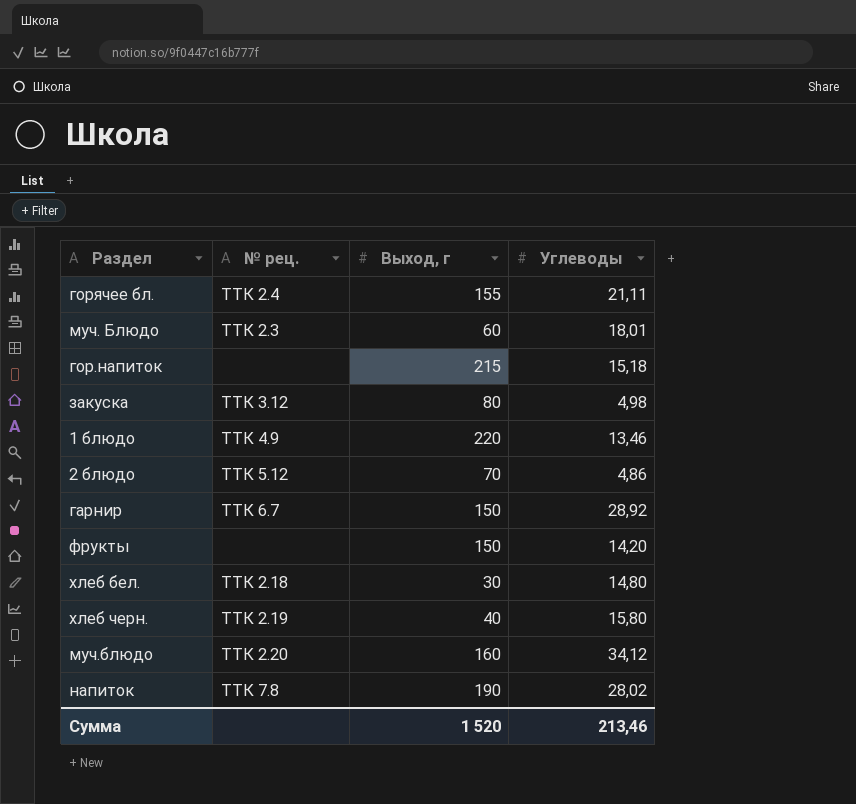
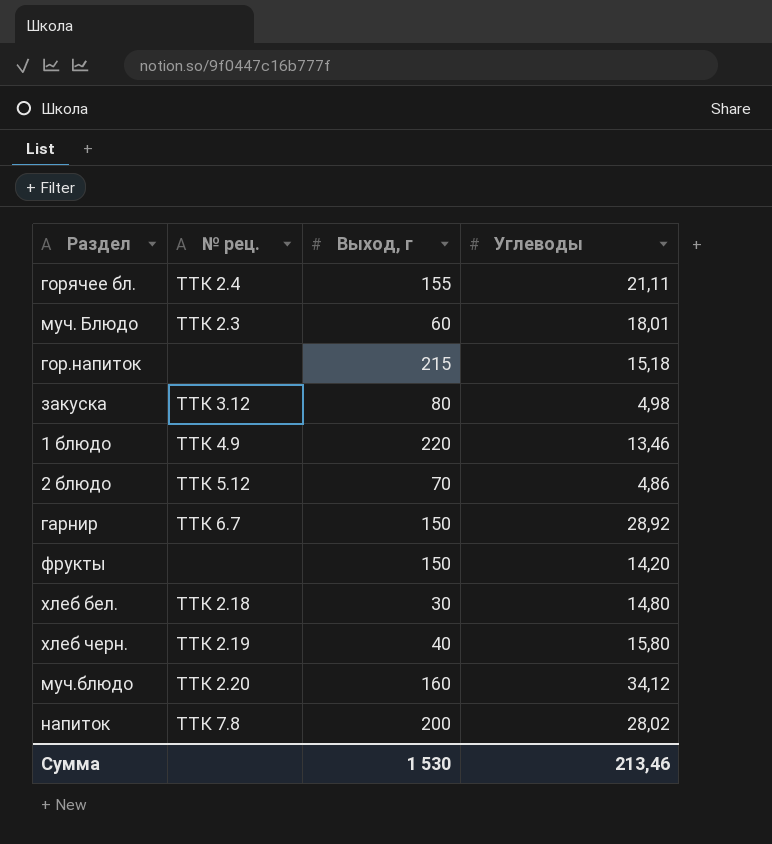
напиток | Выход, г: 190 -> 200
Сумма | Выход, г: 1 520 -> 1 530

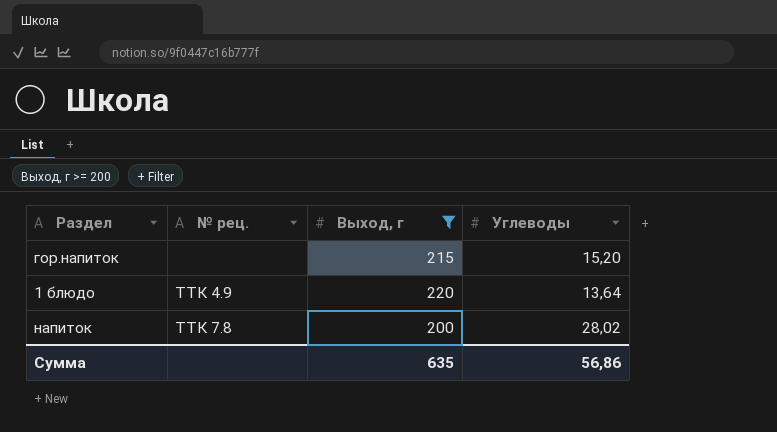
filter: none -> Выход, г >= 200
гор.напиток | Углеводы: 15,18 -> 15,20
1 блюдо | Углеводы: 13,46 -> 13,64
Сумма | Выход, г: 1 530 -> 635
Сумма | Углеводы: 213,46 -> 56,86

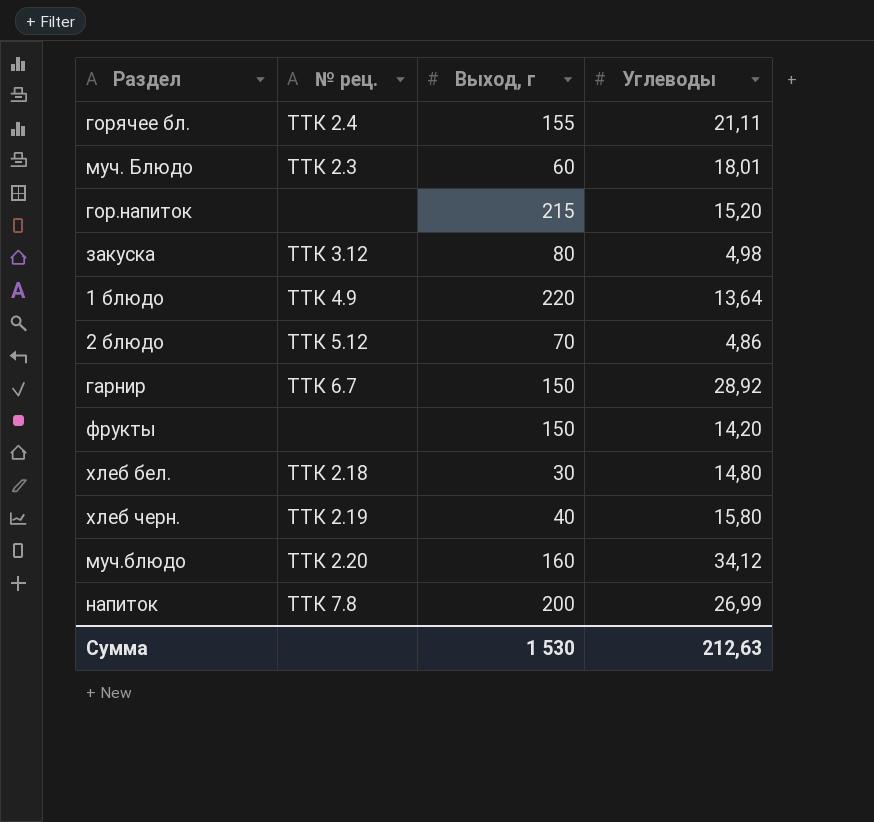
filter: Выход, г >= 200 -> none
напиток | Углеводы: 28,02 -> 26,99
Сумма | Выход, г: 635 -> 1 530
Сумма | Углеводы: 56,86 -> 212,63

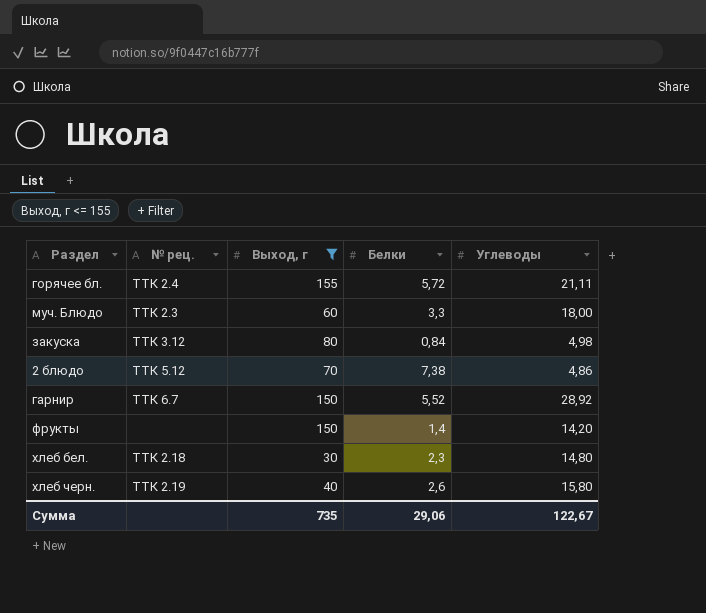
filter: none -> Выход, г <= 155
column Белки | position: none -> 4
муч. Блюдо | Углеводы: 18,01 -> 18,00
Сумма | Выход, г: 1 530 -> 735
Сумма | Углеводы: 212,63 -> 122,67

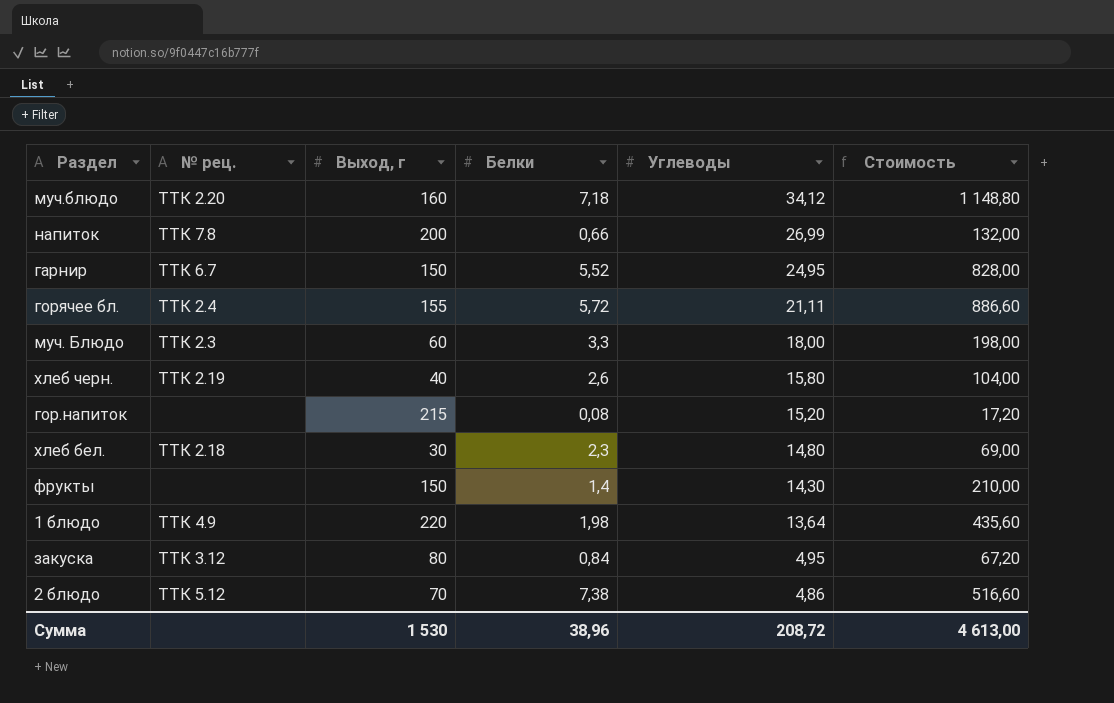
filter: Выход, г <= 155 -> none
row order: none -> Углеводы descending
column Стоимость | formula: none -> [Выход, г] * [Белки]
гарнир | Углеводы: 28,92 -> 24,95
фрукты | Углеводы: 14,20 -> 14,30
закуска | Углеводы: 4,98 -> 4,95
Сумма | Выход, г: 735 -> 1 530
Сумма | Белки: 29,06 -> 38,96
Сумма | Углеводы: 122,67 -> 208,72

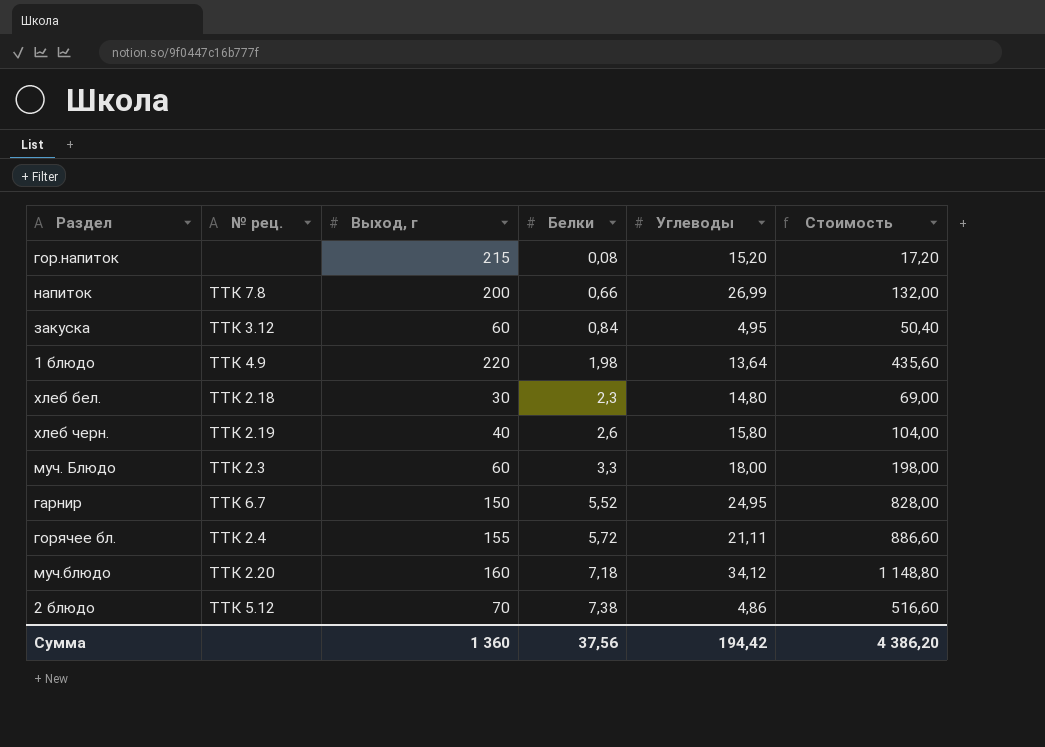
row order: Углеводы descending -> Белки ascending
row фрукты: none | 150 | 1,4 | 14,30 | 210,00 -> none
закуска | Выход, г: 80 -> 60
закуска | Стоимость: 67,20 -> 50,40
Сумма | Выход, г: 1 530 -> 1 360
Сумма | Белки: 38,96 -> 37,56
Сумма | Углеводы: 208,72 -> 194,42
Сумма | Стоимость: 4 613,00 -> 4 386,20

